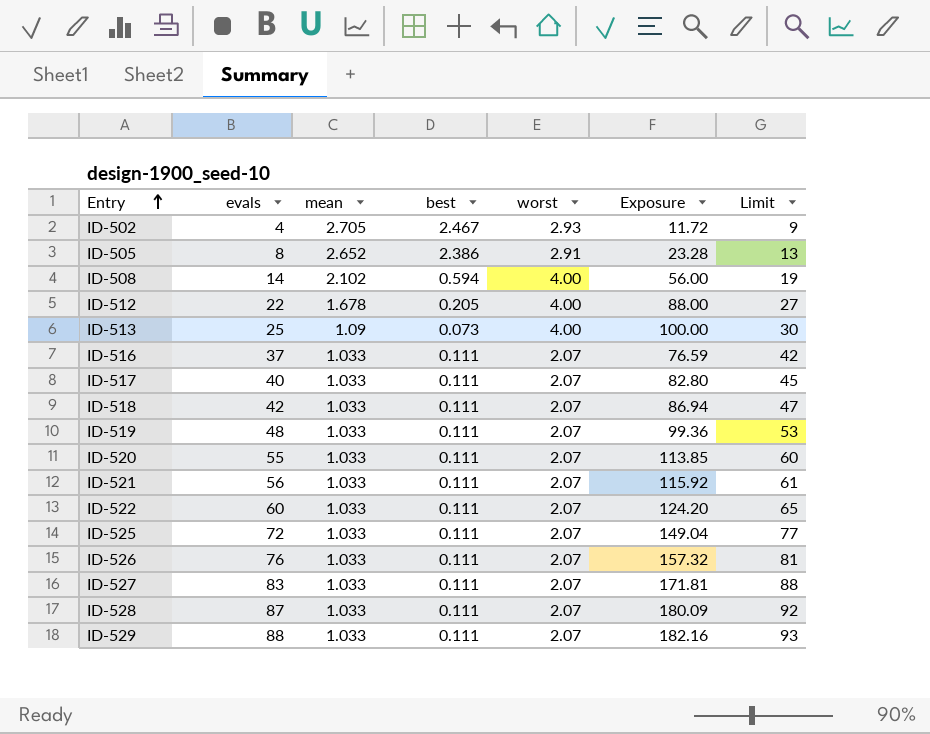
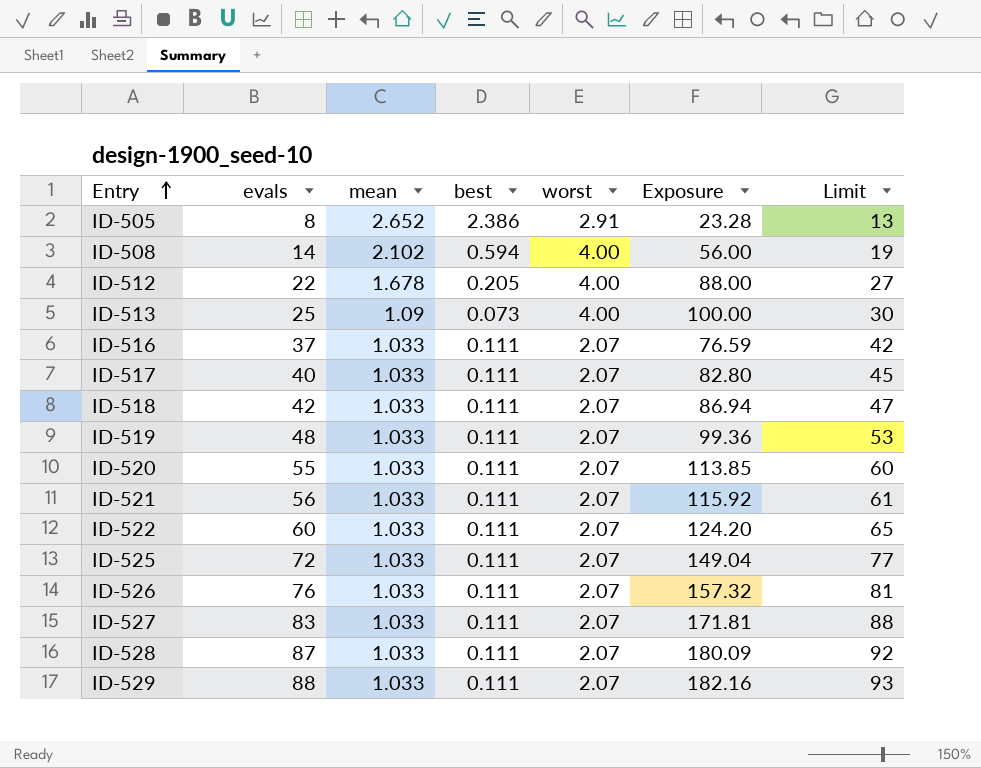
row ID-502: 4 | 2.705 | 2.467 | 2.93 | 11.72 | 9 -> none

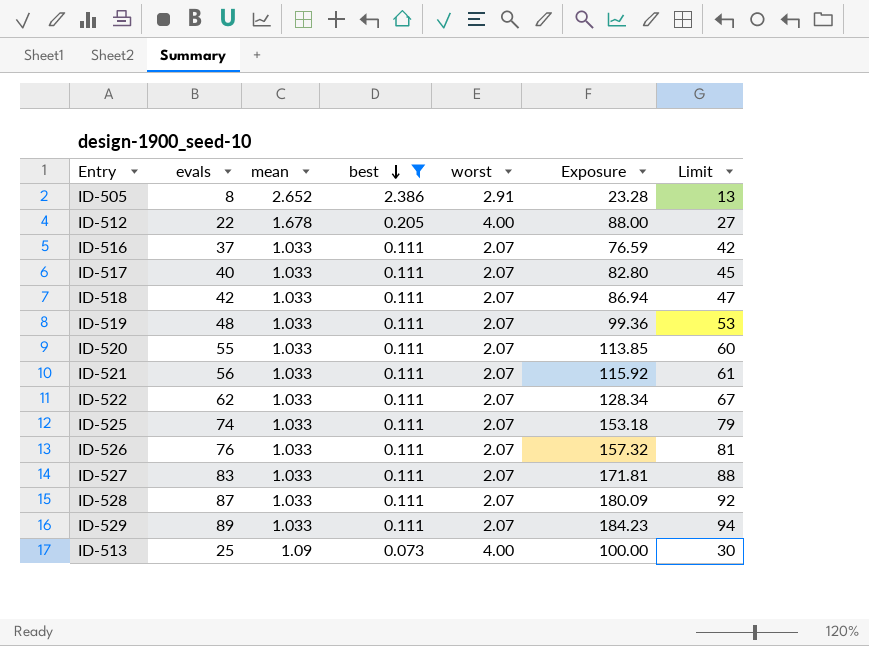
filter: none -> best != 0.594
row order: Entry ascending -> best descending
ID-522 | evals: 60 -> 62
ID-522 | Exposure: 124.20 -> 128.34
ID-522 | Limit: 65 -> 67
ID-525 | evals: 72 -> 74
ID-525 | Exposure: 149.04 -> 153.18
ID-525 | Limit: 77 -> 79
ID-529 | evals: 88 -> 89
ID-529 | Exposure: 182.16 -> 184.23
ID-529 | Limit: 93 -> 94

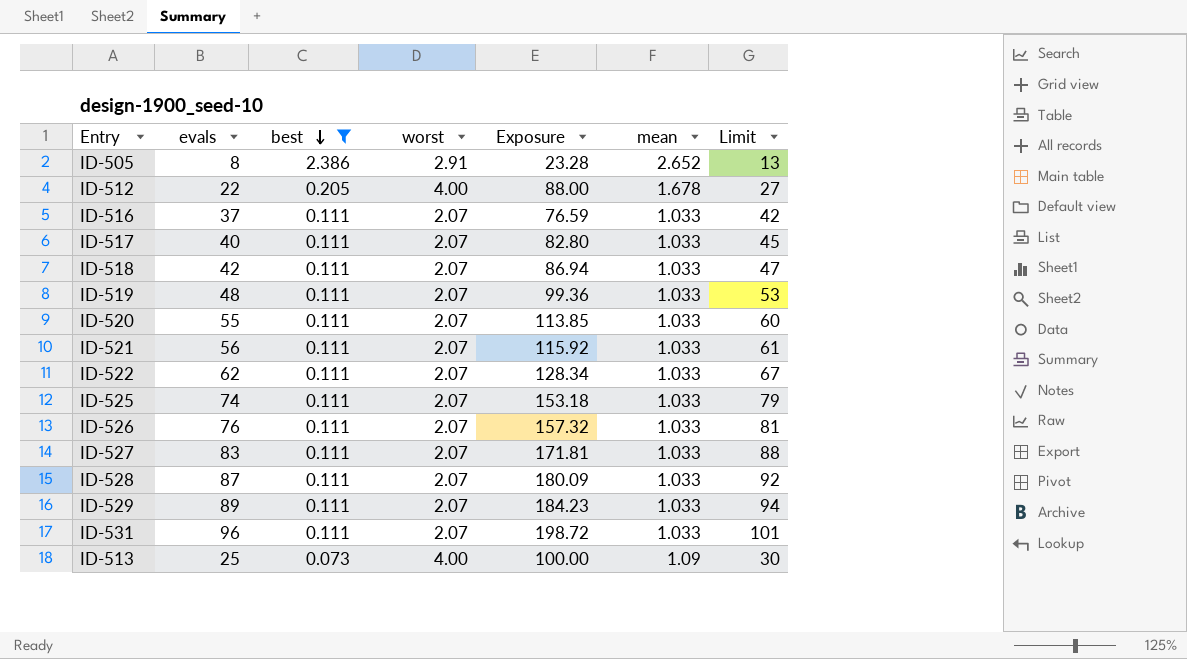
column mean | position: 3 -> 6
row ID-531: none -> 96 | 0.111 | 2.07 | 198.72 | 1.033 | 101

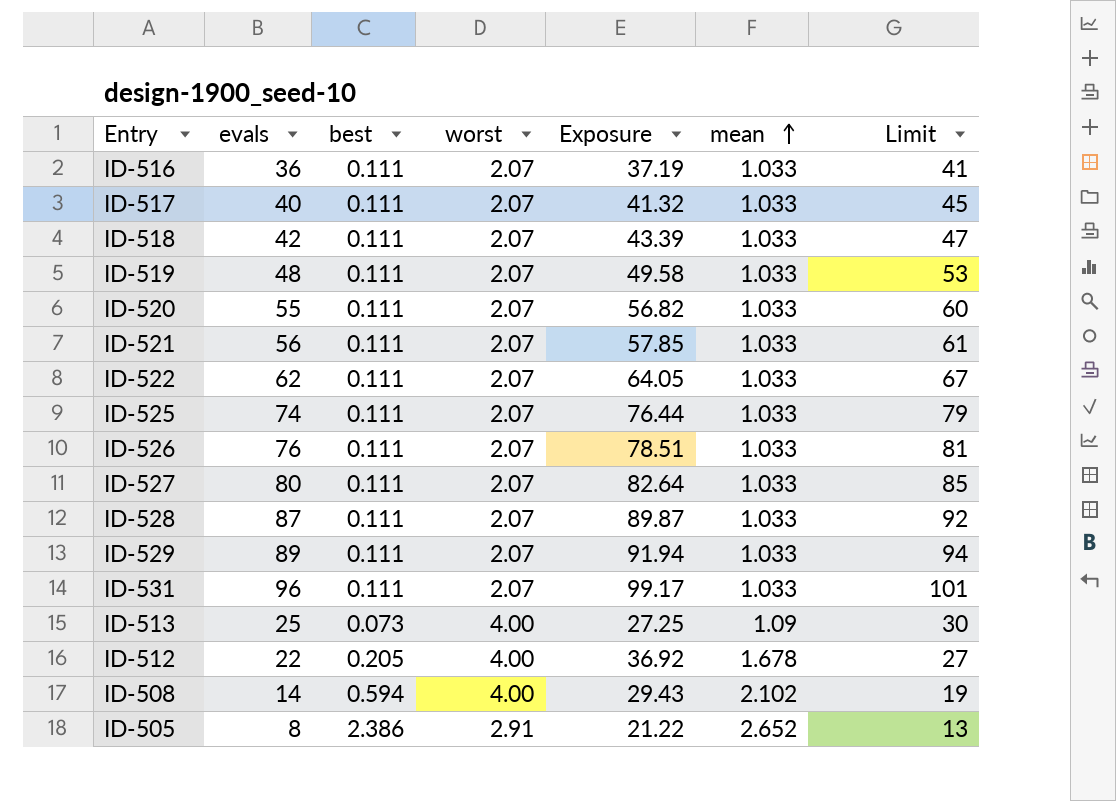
filter: best != 0.594 -> none
row order: best descending -> mean ascending
column Exposure | formula: [evals] * [worst] -> [evals] * [mean]
ID-516 | evals: 37 -> 36
ID-516 | Limit: 42 -> 41
ID-527 | evals: 83 -> 80
ID-527 | Limit: 88 -> 85

